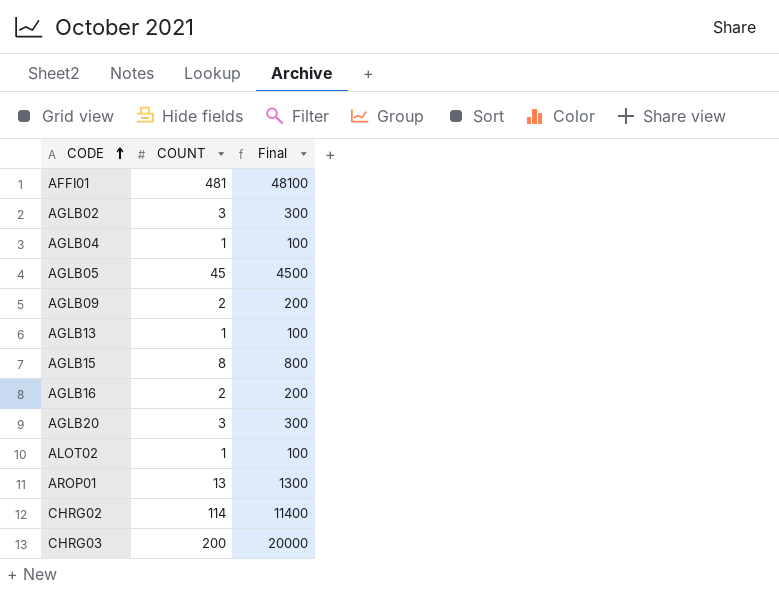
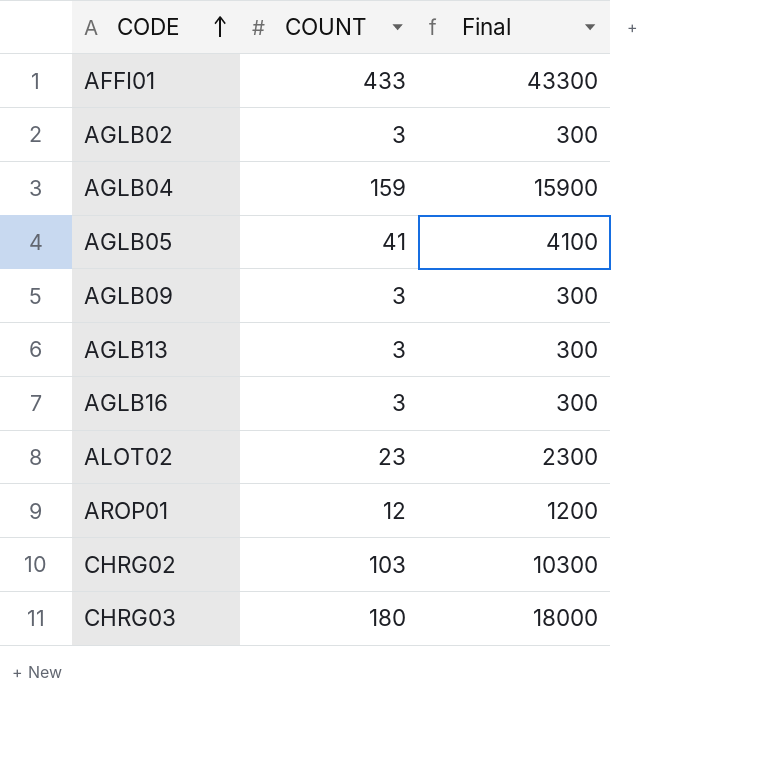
row AGLB15: 8 | 800 -> none
row AGLB20: 3 | 300 -> none
AFFI01 | COUNT: 481 -> 433
AFFI01 | Final: 48100 -> 43300
AGLB04 | COUNT: 1 -> 159
AGLB04 | Final: 100 -> 15900
AGLB05 | COUNT: 45 -> 41
AGLB05 | Final: 4500 -> 4100
AGLB09 | COUNT: 2 -> 3
AGLB09 | Final: 200 -> 300
AGLB13 | COUNT: 1 -> 3
AGLB13 | Final: 100 -> 300
AGLB16 | COUNT: 2 -> 3
AGLB16 | Final: 200 -> 300
ALOT02 | COUNT: 1 -> 23
ALOT02 | Final: 100 -> 2300
AROP01 | COUNT: 13 -> 12
AROP01 | Final: 1300 -> 1200
CHRG02 | COUNT: 114 -> 103
CHRG02 | Final: 11400 -> 10300
CHRG03 | COUNT: 200 -> 180
CHRG03 | Final: 20000 -> 18000

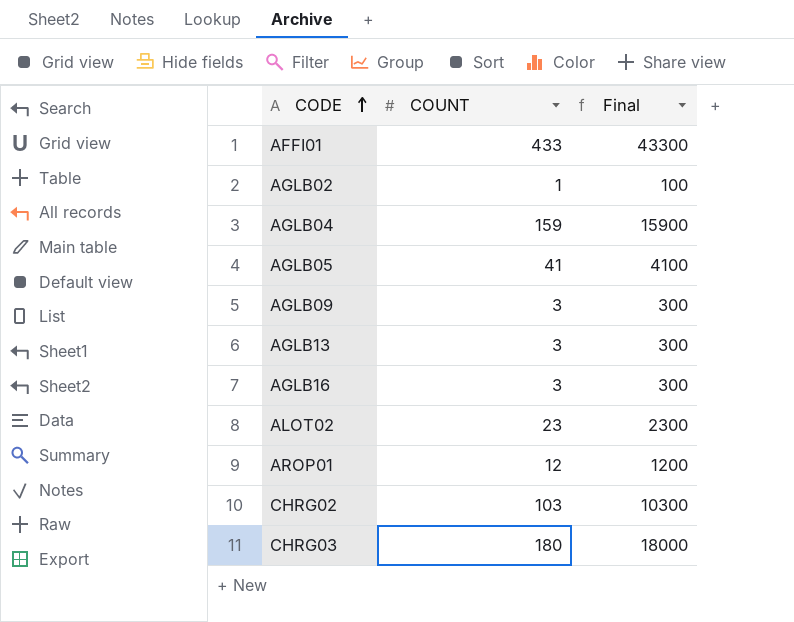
AGLB02 | COUNT: 3 -> 1
AGLB02 | Final: 300 -> 100

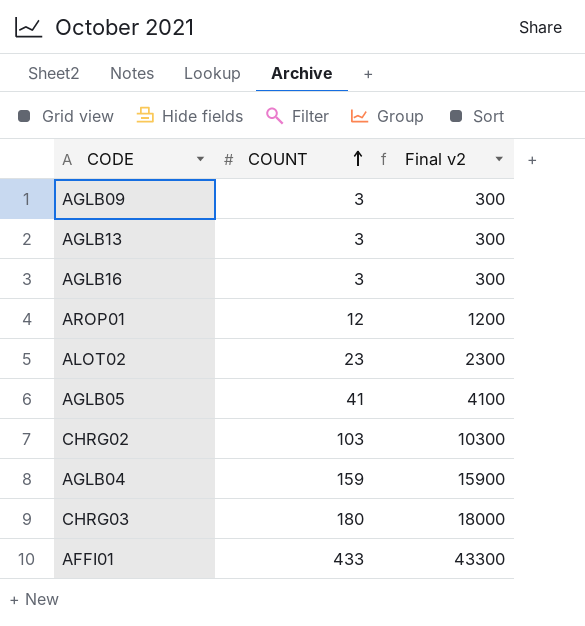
row order: CODE ascending -> COUNT ascending
column name: Final -> Final v2
row AGLB02: 1 | 100 -> none

